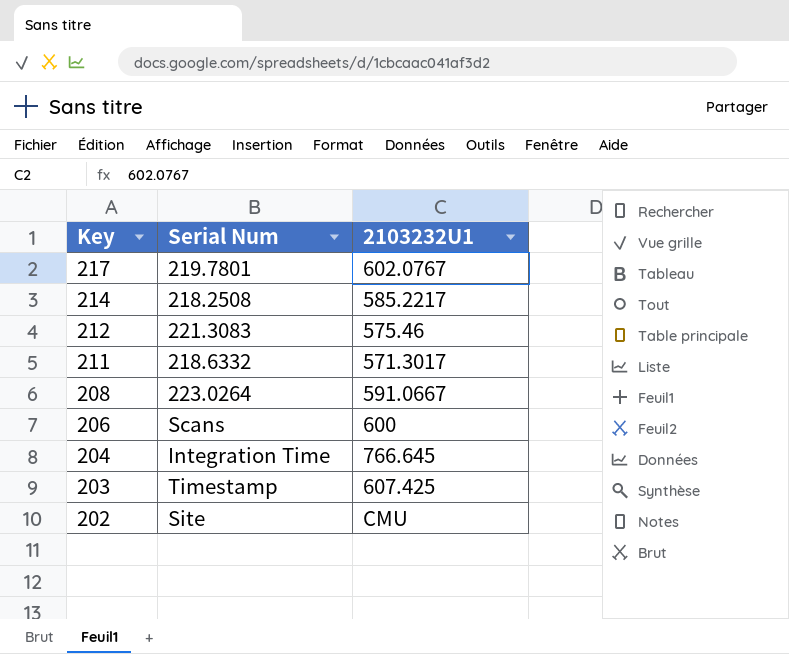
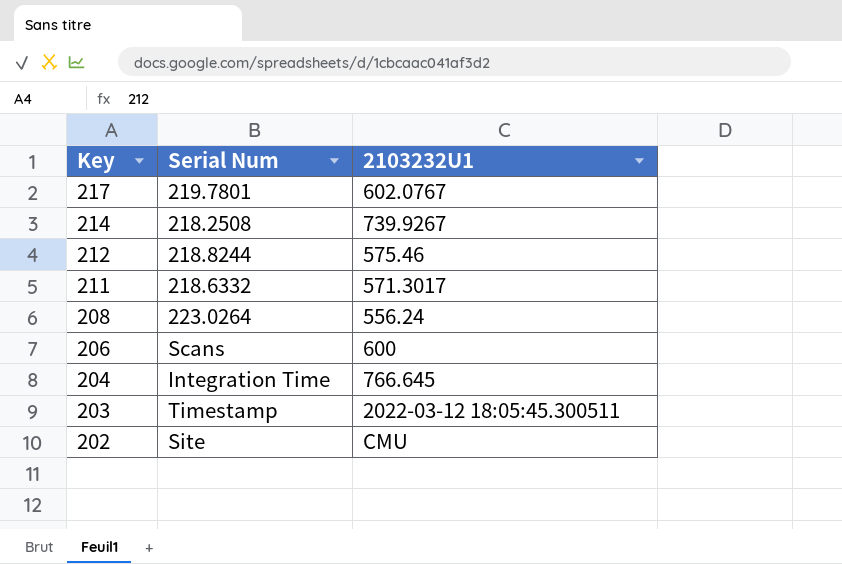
214 | 2103232U1: 585.2217 -> 739.9267
212 | Serial Num: 221.3083 -> 218.8244
208 | 2103232U1: 591.0667 -> 556.24
203 | 2103232U1: 607.425 -> 2022-03-12 18:05:45.300511

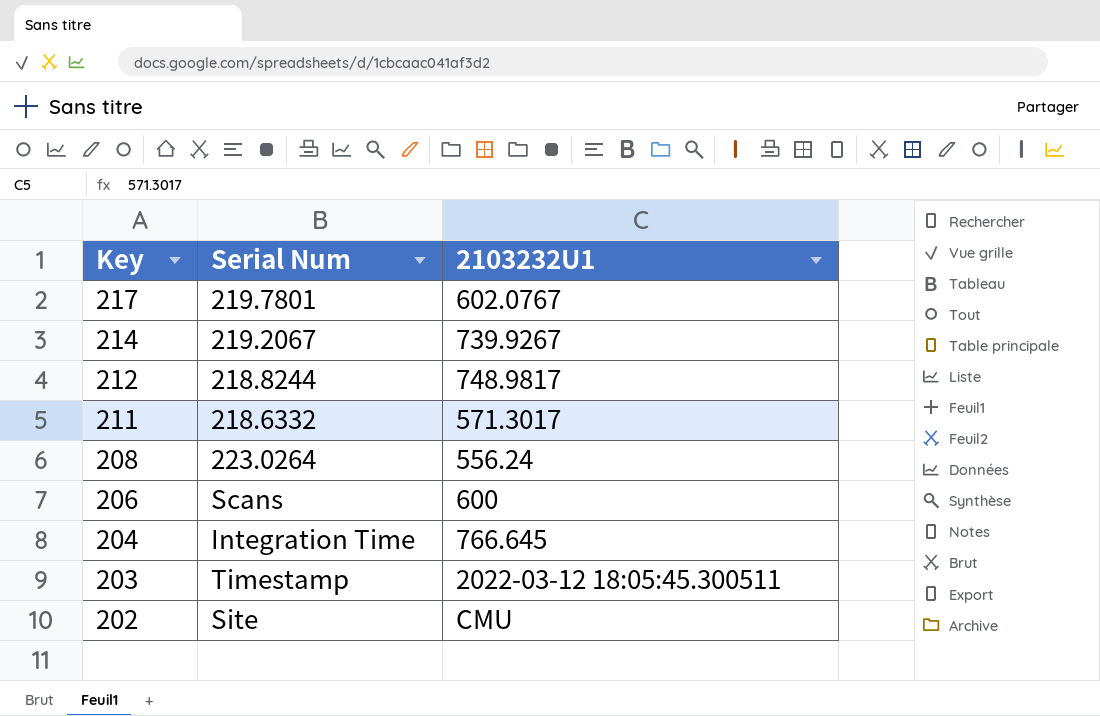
214 | Serial Num: 218.2508 -> 219.2067
212 | 2103232U1: 575.46 -> 748.9817

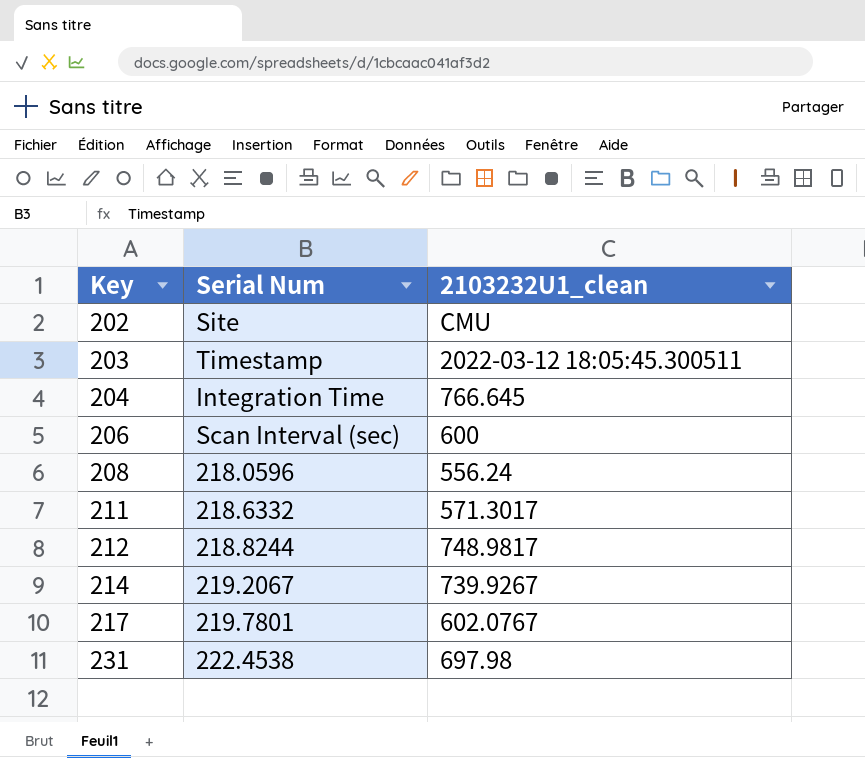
row order: Key descending -> Key ascending
column name: 2103232U1 -> 2103232U1_clean
206 | Serial Num: Scans -> Scan Interval (sec)
208 | Serial Num: 223.0264 -> 218.0596
row 231: none -> 222.4538 | 697.98

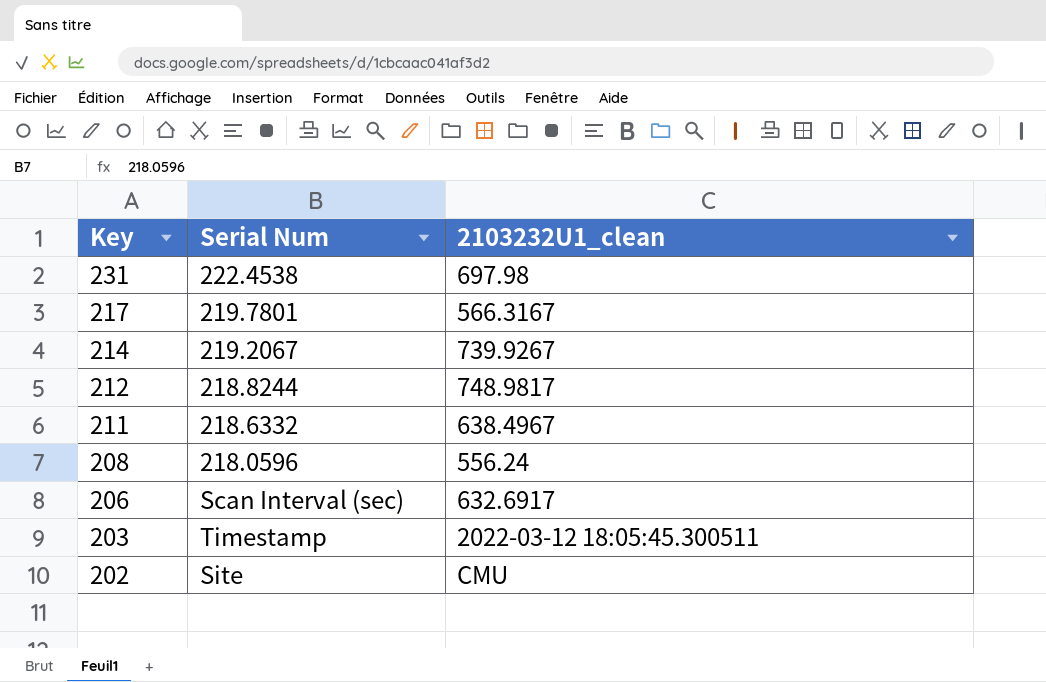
row order: Key ascending -> Key descending
row 204: Integration Time | 766.645 -> none
217 | 2103232U1_clean: 602.0767 -> 566.3167
211 | 2103232U1_clean: 571.3017 -> 638.4967
206 | 2103232U1_clean: 600 -> 632.6917

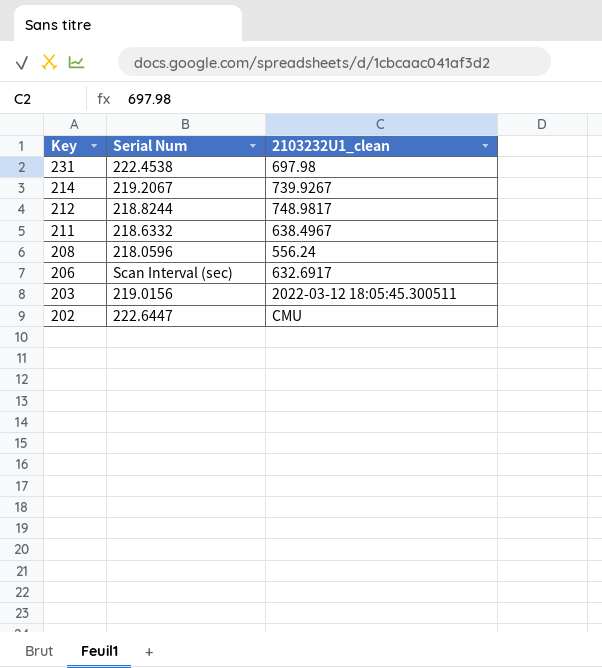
row 217: 219.7801 | 566.3167 -> none
203 | Serial Num: Timestamp -> 219.0156
202 | Serial Num: Site -> 222.6447

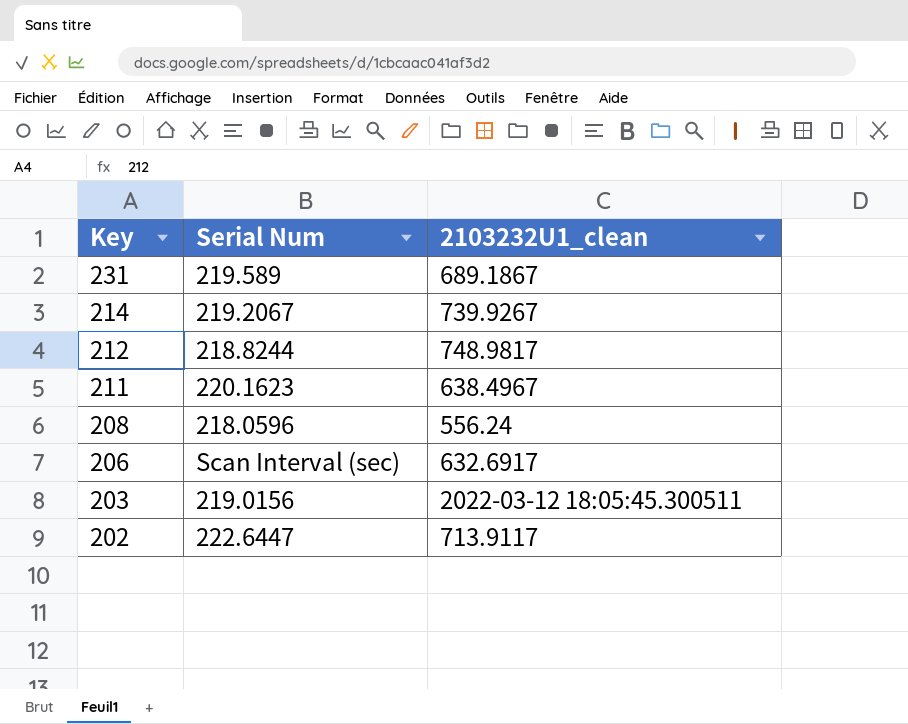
231 | Serial Num: 222.4538 -> 219.589
231 | 2103232U1_clean: 697.98 -> 689.1867
211 | Serial Num: 218.6332 -> 220.1623
202 | 2103232U1_clean: CMU -> 713.9117

